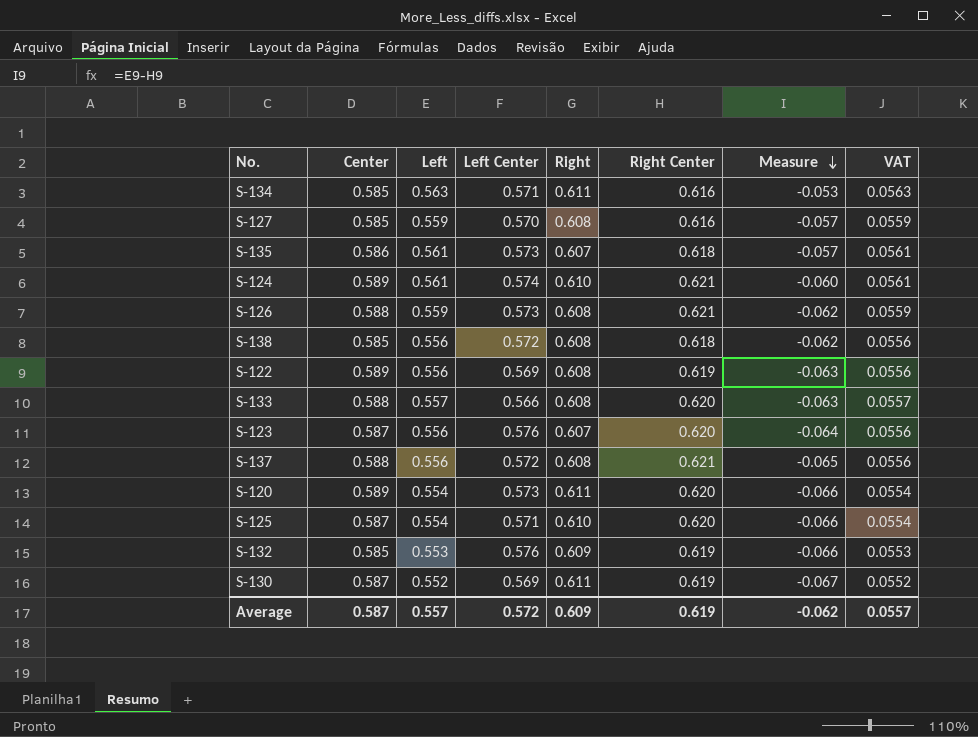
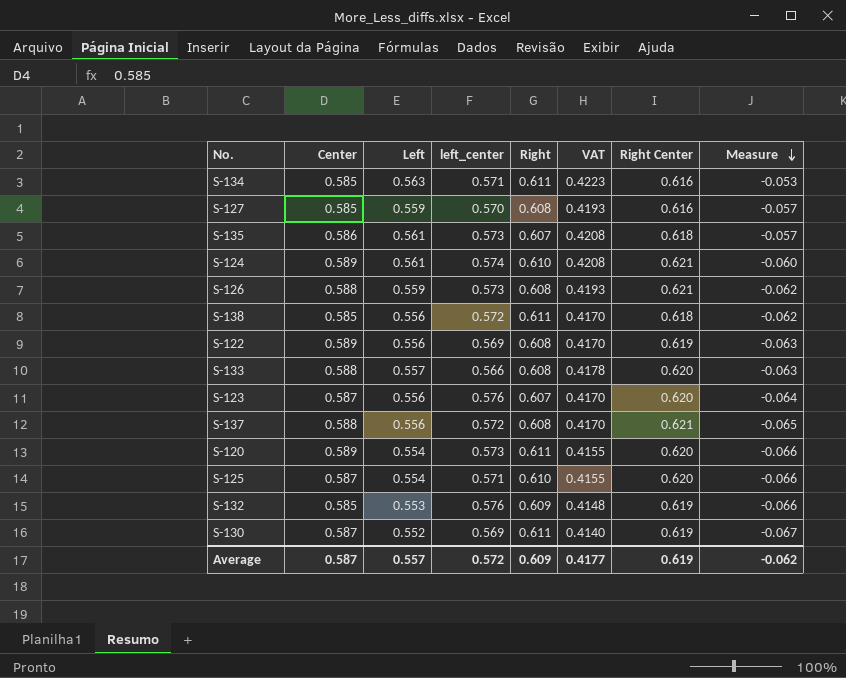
column name: Left Center -> left_center
column VAT | formula: [Left] * 0.1 -> [Left] * 0.75
column VAT | position: 8 -> 6
S-138 | Right: 0.608 -> 0.611
Average | VAT: 0.0557 -> 0.4177

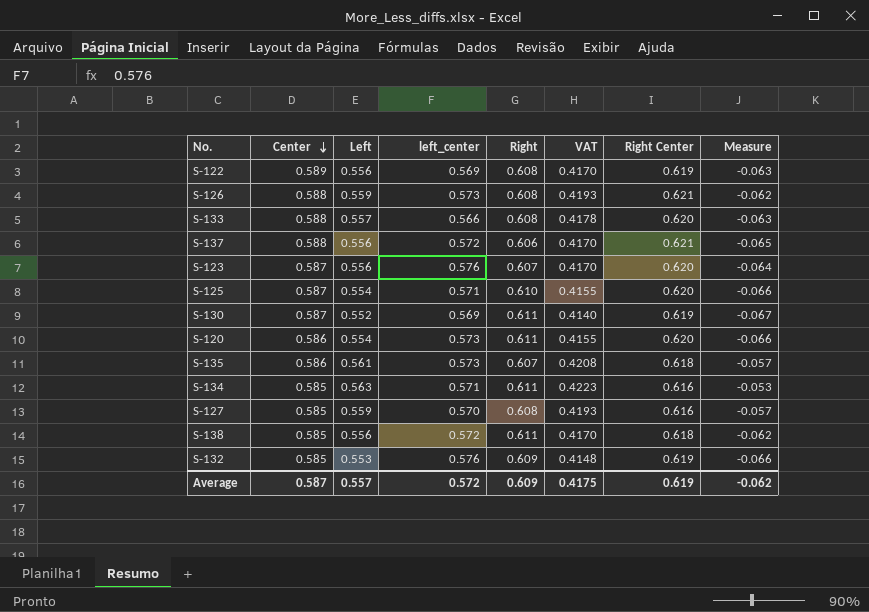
row order: Measure descending -> Center descending
row S-124: 0.589 | 0.561 | 0.574 | 0.610 | 0.4208 | 0.621 | -0.060 -> none
S-137 | Right: 0.608 -> 0.606
S-120 | Center: 0.589 -> 0.586
Average | VAT: 0.4177 -> 0.4175

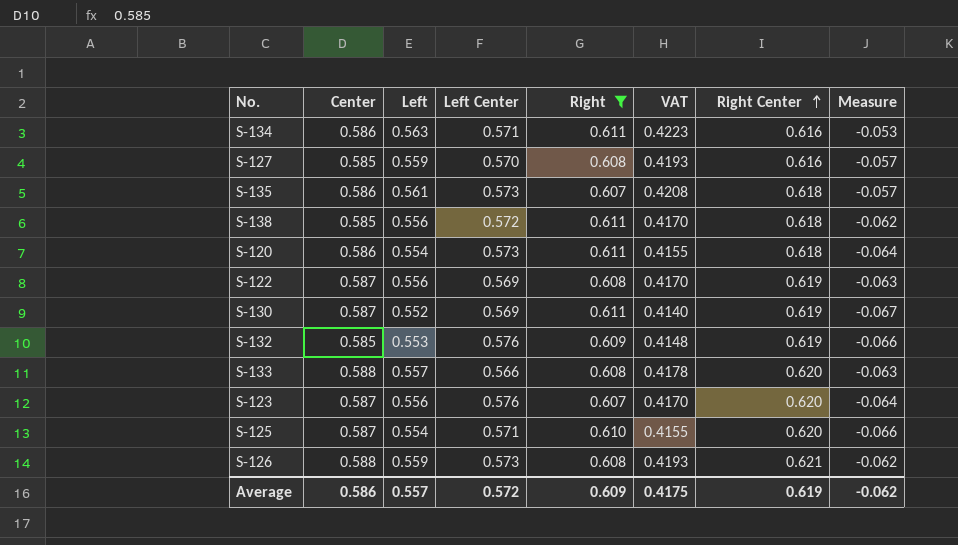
filter: none -> Right != 0.606
row order: Center descending -> Right Center ascending
column name: left_center -> Left Center
S-134 | Center: 0.585 -> 0.586
S-120 | Right Center: 0.620 -> 0.618
S-120 | Measure: -0.066 -> -0.064
S-122 | Center: 0.589 -> 0.587
Average | Center: 0.587 -> 0.586

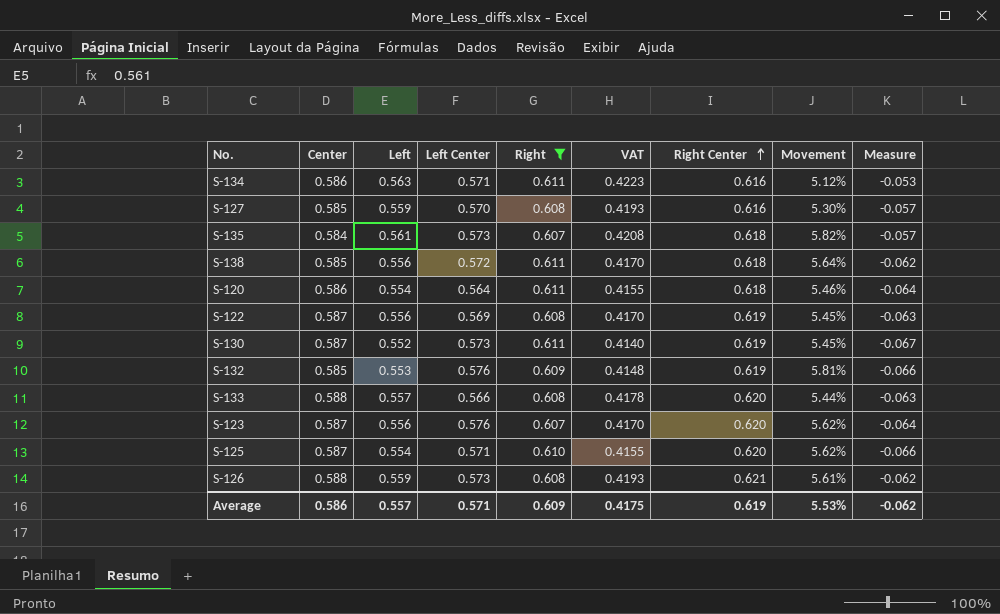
column Movement | formula: none -> ([Right Center] - [Center]) / [Center]
S-135 | Center: 0.586 -> 0.584
S-120 | Left Center: 0.573 -> 0.564
S-130 | Left Center: 0.569 -> 0.573
Average | Left Center: 0.572 -> 0.571

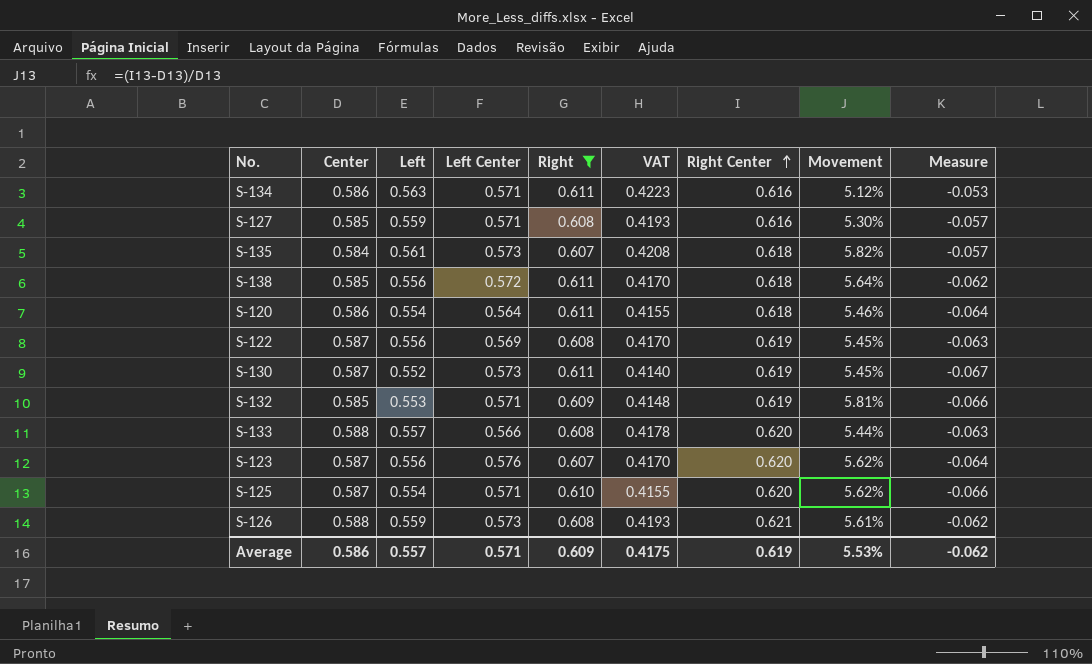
S-127 | Left Center: 0.570 -> 0.571
S-132 | Left Center: 0.576 -> 0.571

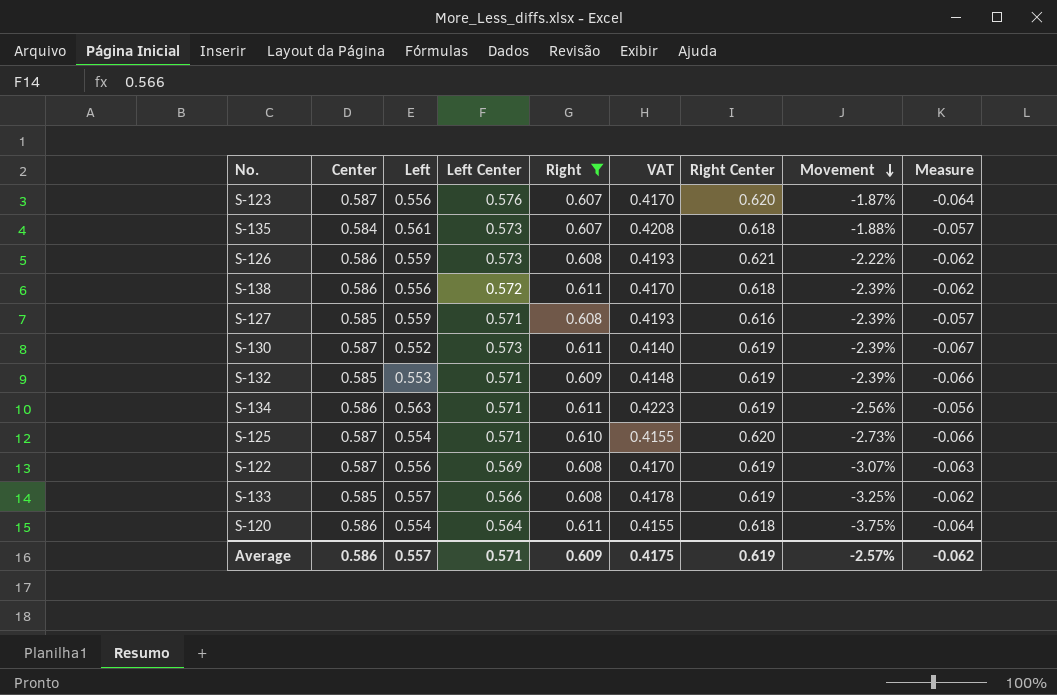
row order: Right Center ascending -> Movement descending
column Movement | formula: ([Right Center] - [Center]) / [Center] -> ([Left Center] - [Center]) / [Center]
S-126 | Center: 0.588 -> 0.586
S-138 | Center: 0.585 -> 0.586
S-134 | Right Center: 0.616 -> 0.619
S-134 | Measure: -0.053 -> -0.056
S-133 | Center: 0.588 -> 0.585
S-133 | Right Center: 0.620 -> 0.619
S-133 | Measure: -0.063 -> -0.062
Average | Movement: 5.53% -> -2.57%

